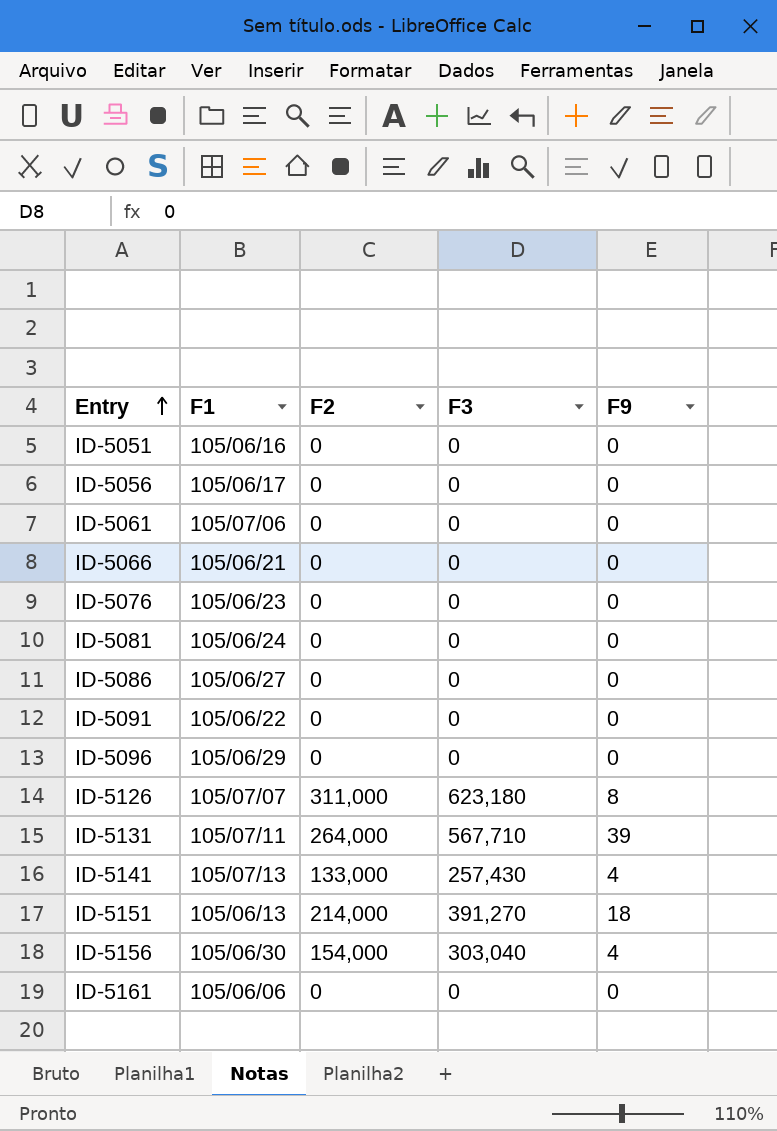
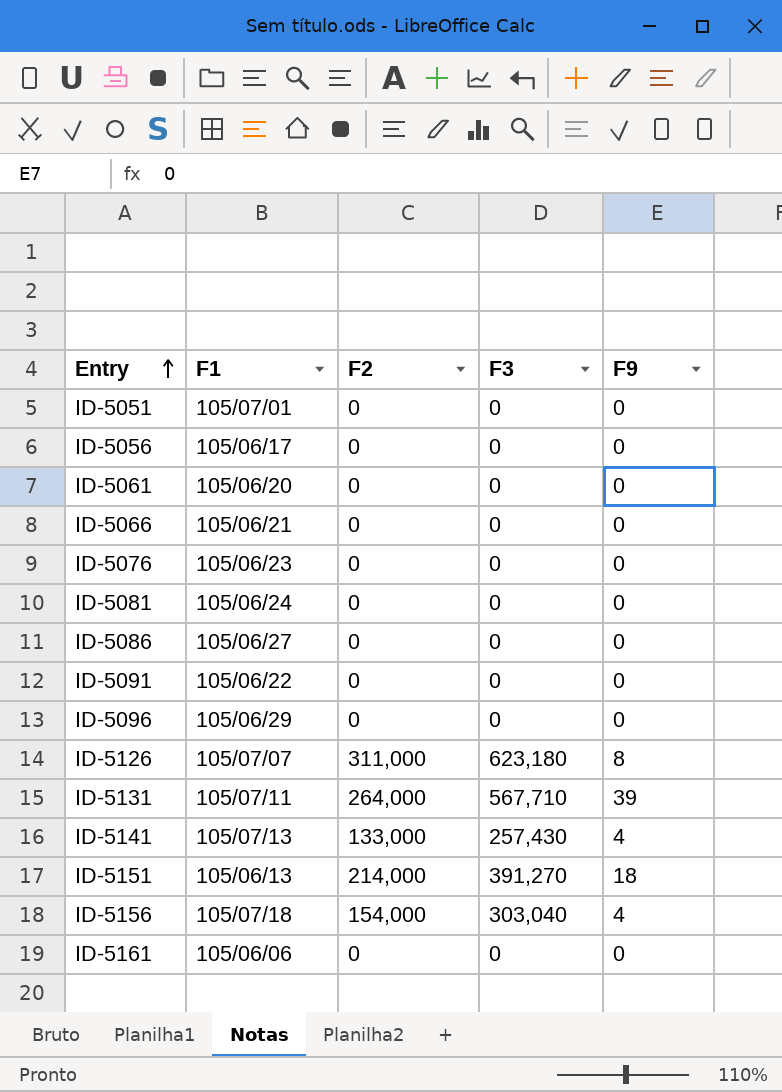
ID-5051 | F1: 105/06/16 -> 105/07/01
ID-5061 | F1: 105/07/06 -> 105/06/20
ID-5156 | F1: 105/06/30 -> 105/07/18

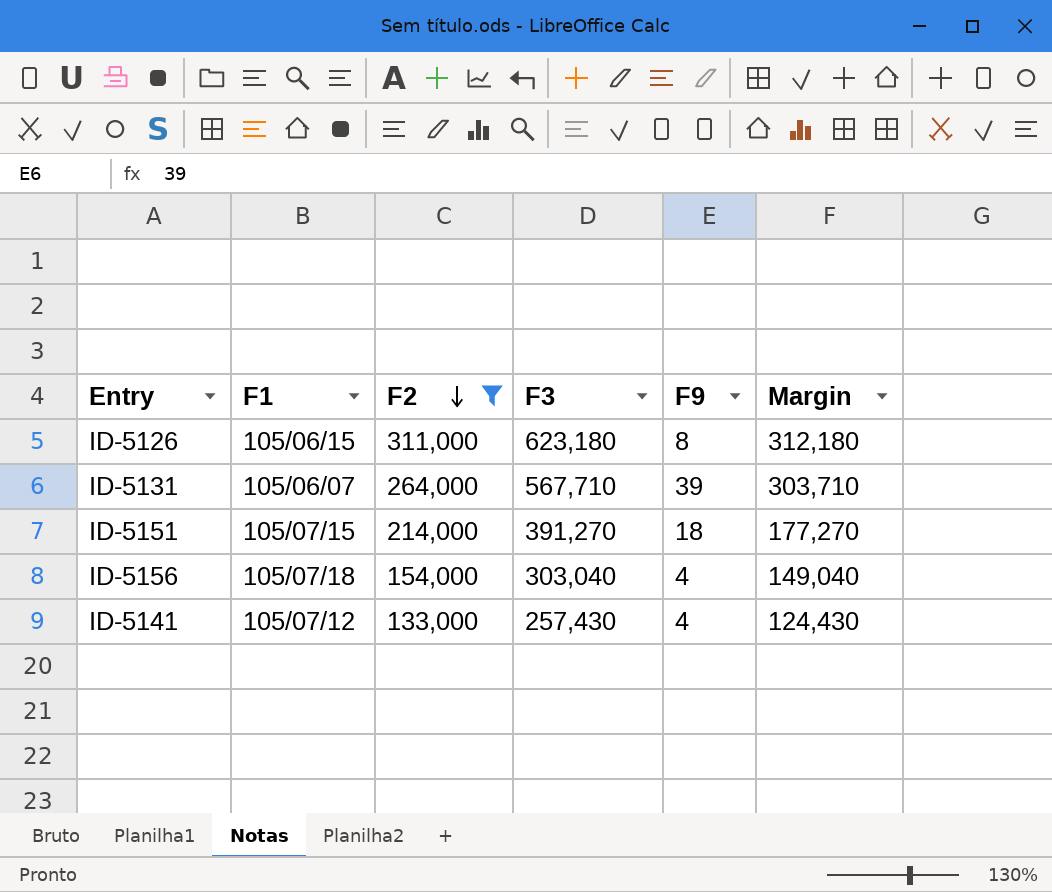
filter: none -> F2 != 0
row order: Entry ascending -> F2 descending
column Margin | formula: none -> [F3] - [F2]
ID-5126 | F1: 105/07/07 -> 105/06/15
ID-5131 | F1: 105/07/11 -> 105/06/07
ID-5151 | F1: 105/06/13 -> 105/07/15
ID-5141 | F1: 105/07/13 -> 105/07/12

